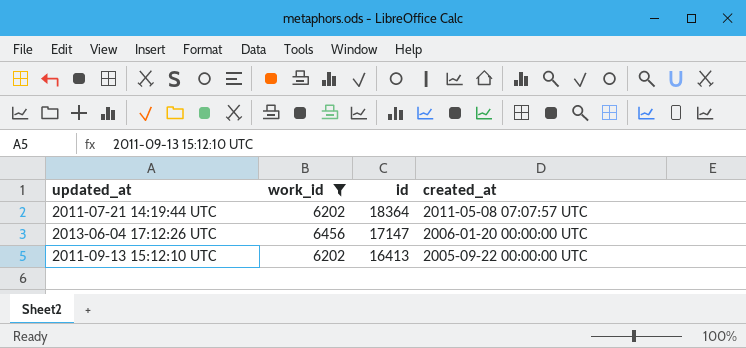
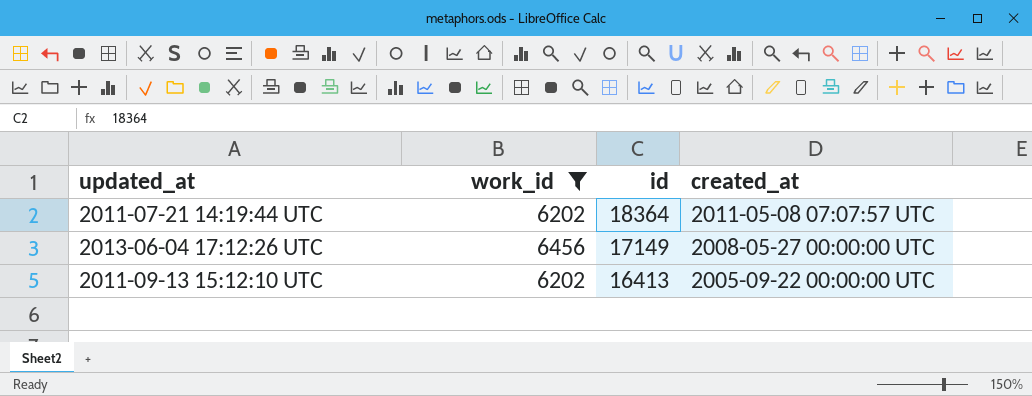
2013-06-04 17:12:26 UTC | id: 17147 -> 17149
2013-06-04 17:12:26 UTC | created_at: 2006-01-20 00:00:00 UTC -> 2008-05-27 00:00:00 UTC

